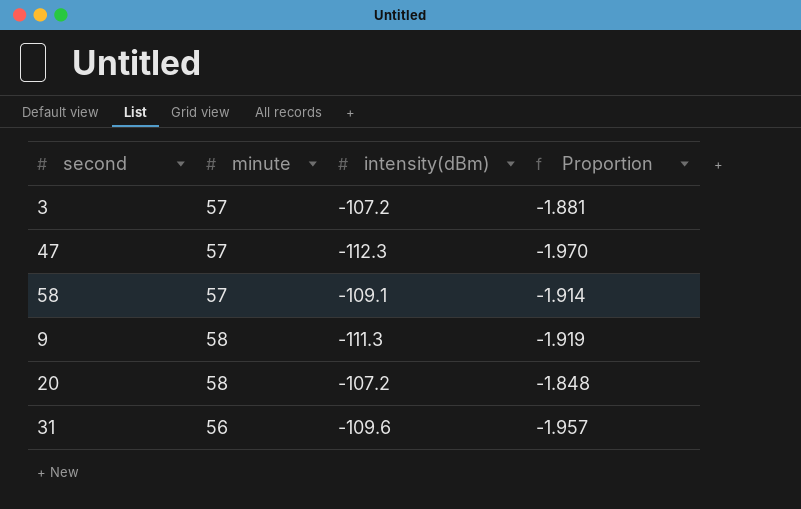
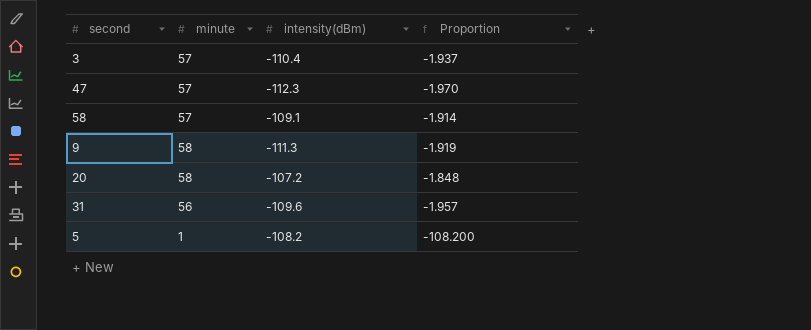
3 | intensity(dBm): -107.2 -> -110.4
3 | Proportion: -1.881 -> -1.937
row 5: none -> 1 | -108.2 | -108.200

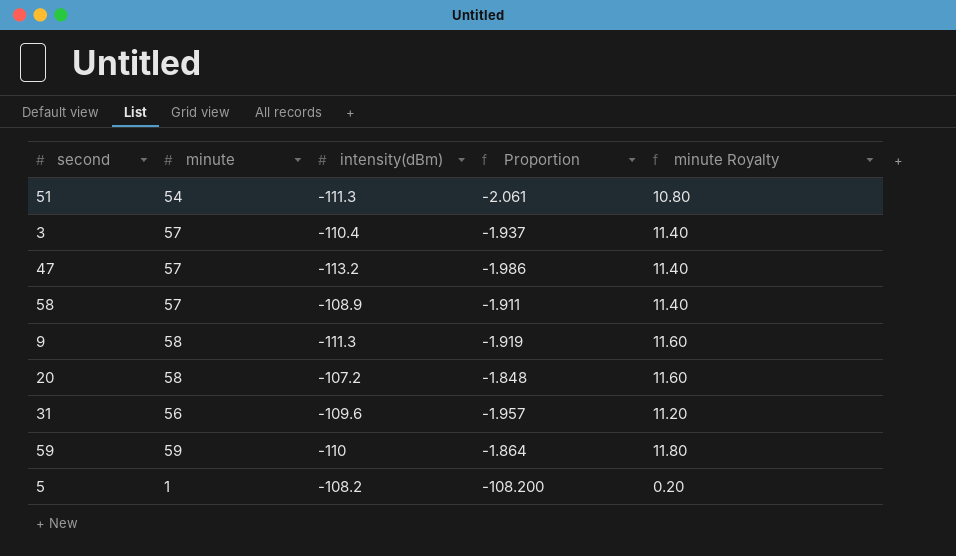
column minute Royalty | formula: none -> [minute] * 0.2
row 51: none -> 54 | -111.3 | -2.061 | 10.80
47 | intensity(dBm): -112.3 -> -113.2
47 | Proportion: -1.970 -> -1.986
58 | intensity(dBm): -109.1 -> -108.9
58 | Proportion: -1.914 -> -1.911
row 59: none -> 59 | -110 | -1.864 | 11.80

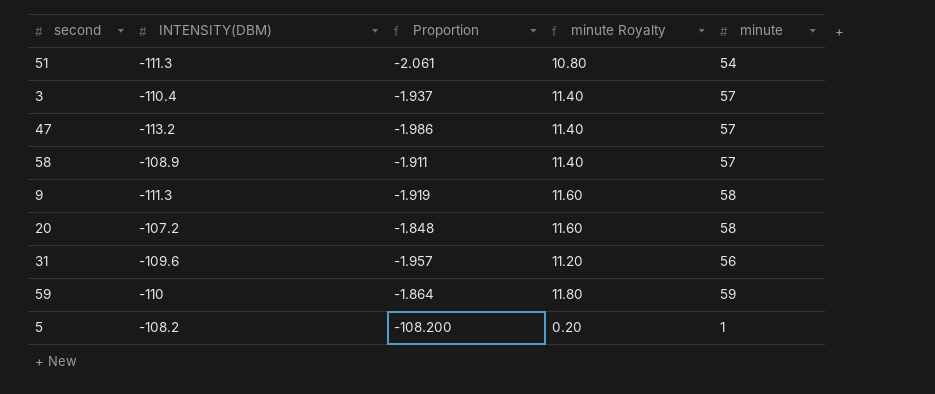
column name: intensity(dBm) -> INTENSITY(DBM)
column minute | position: 2 -> 5

